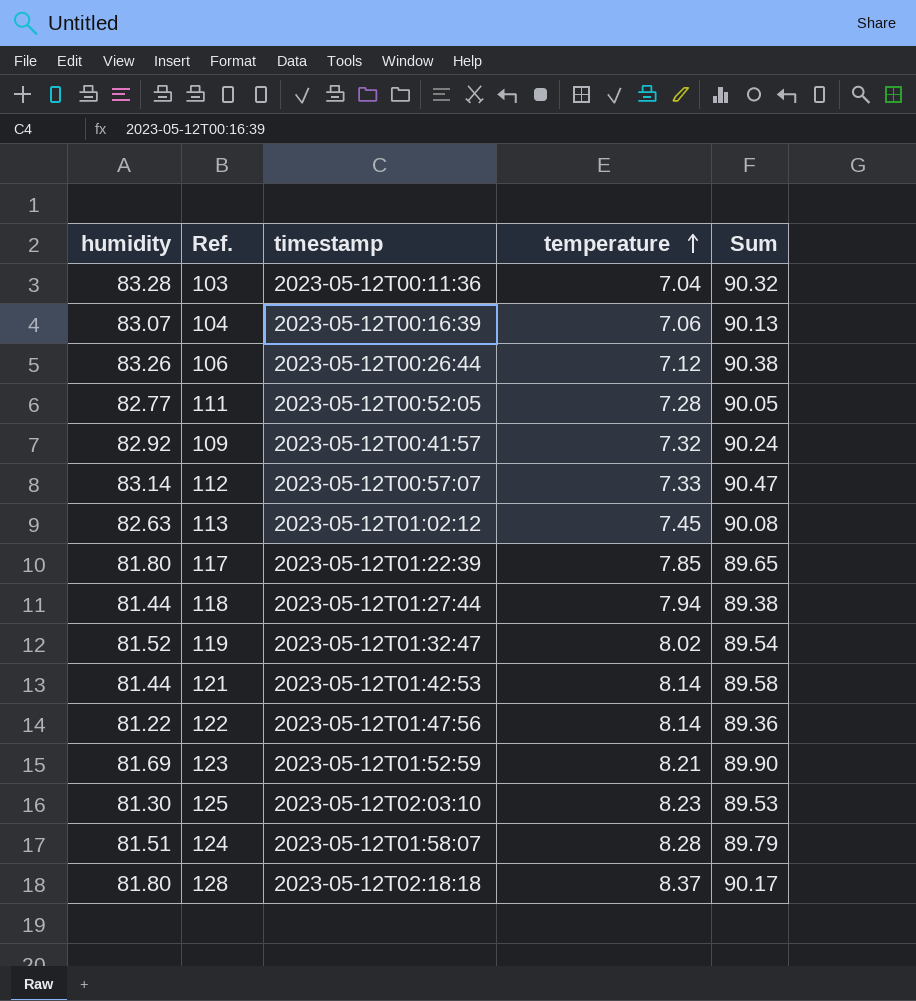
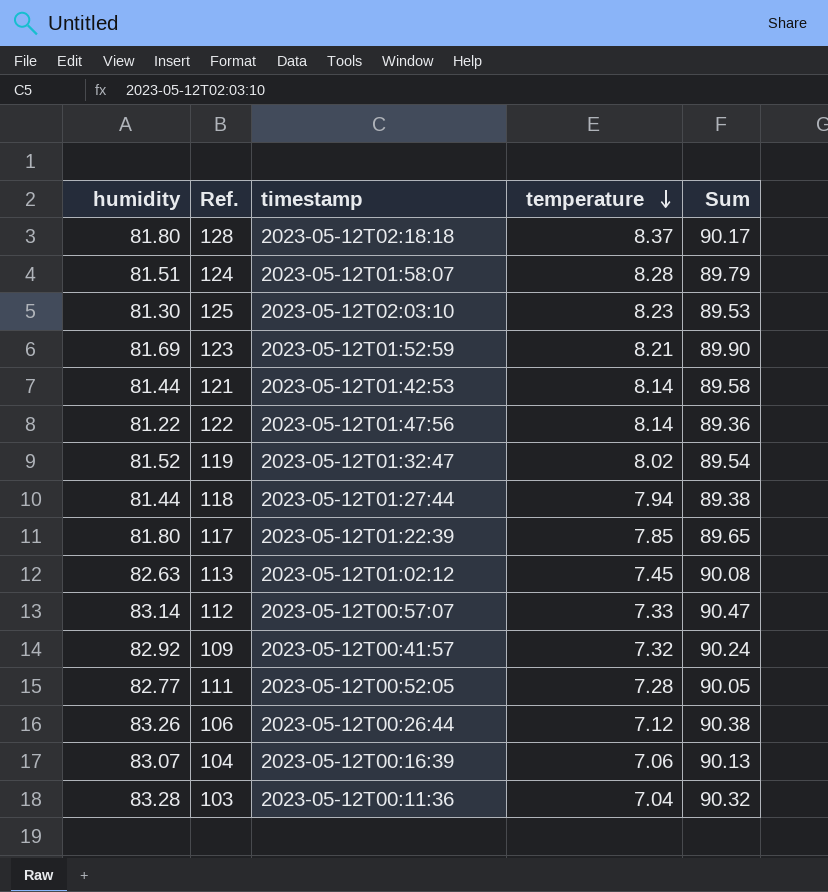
row order: temperature ascending -> temperature descending

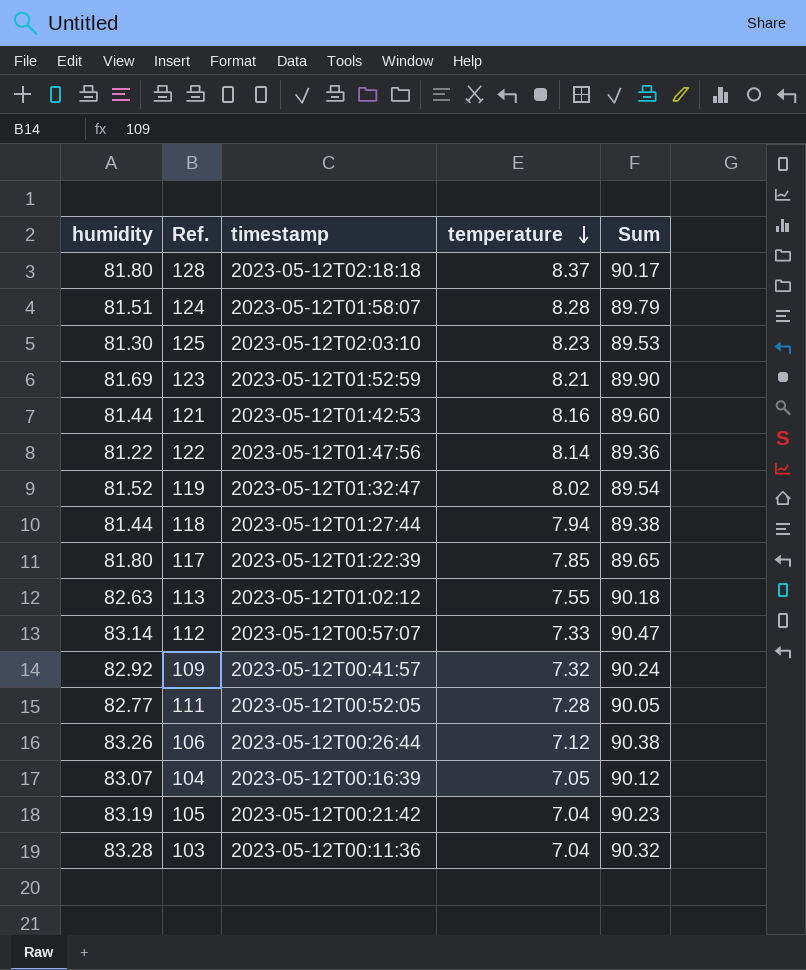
121 | temperature: 8.14 -> 8.16
121 | Sum: 89.58 -> 89.60
113 | temperature: 7.45 -> 7.55
113 | Sum: 90.08 -> 90.18
104 | temperature: 7.06 -> 7.05
104 | Sum: 90.13 -> 90.12
row 105: none -> 83.19 | 2023-05-12T00:21:42 | 7.04 | 90.23

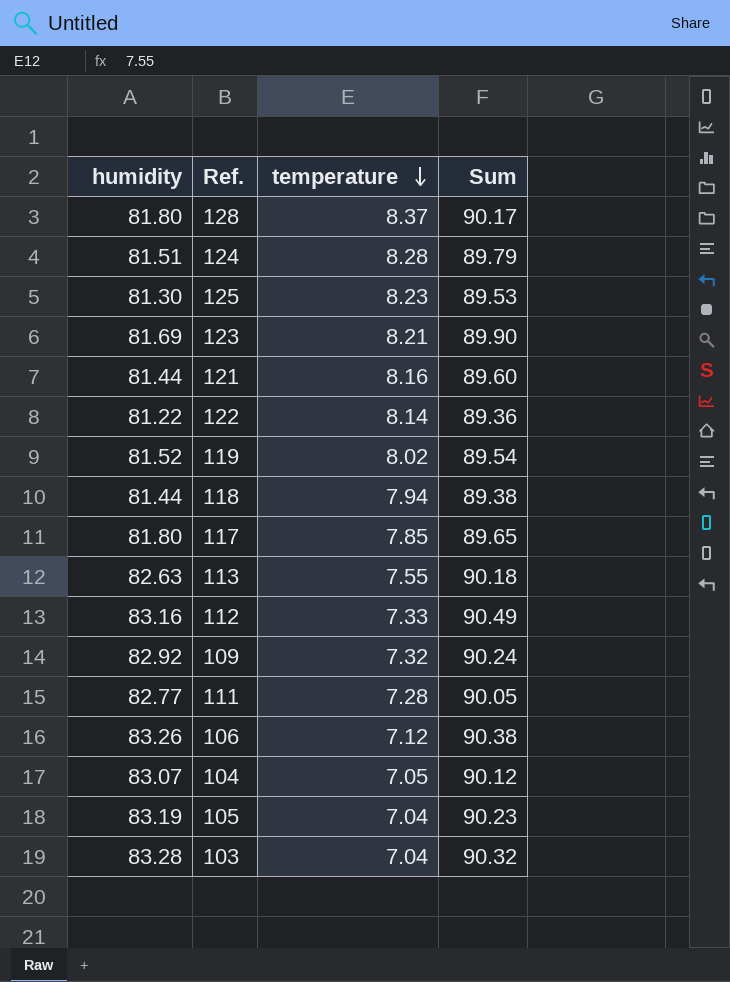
column timestamp | position: 3 -> none
112 | humidity: 83.14 -> 83.16
112 | Sum: 90.47 -> 90.49

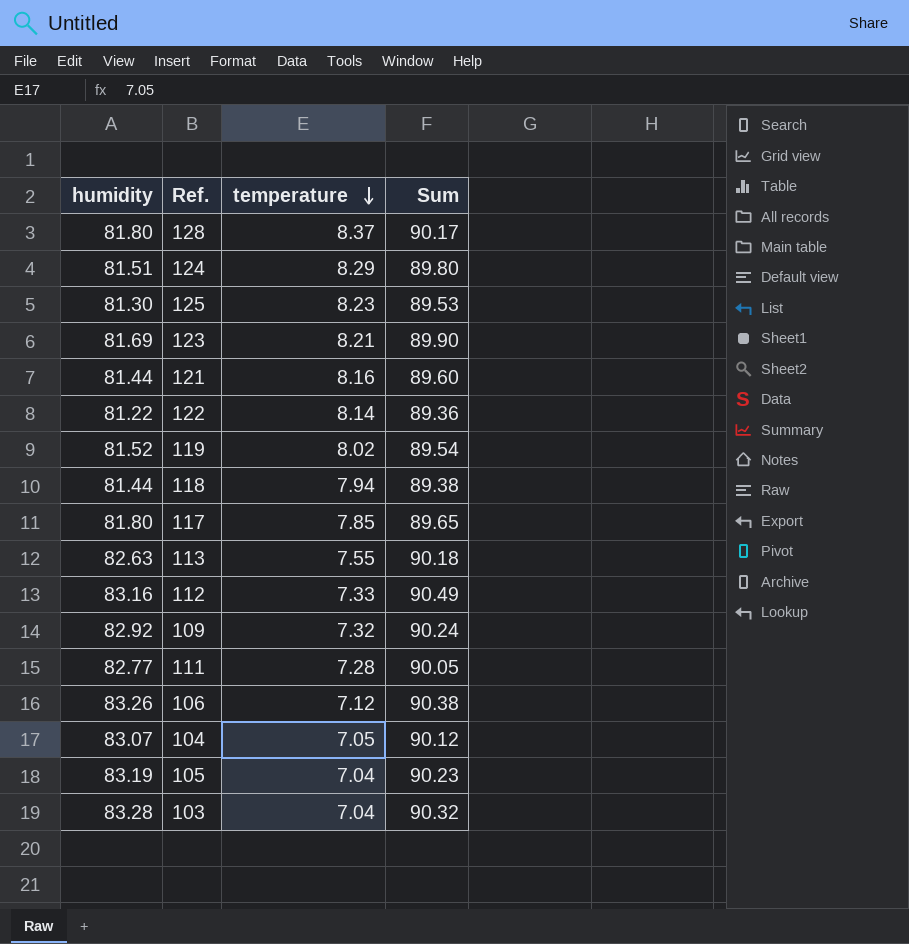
124 | temperature: 8.28 -> 8.29
124 | Sum: 89.79 -> 89.80

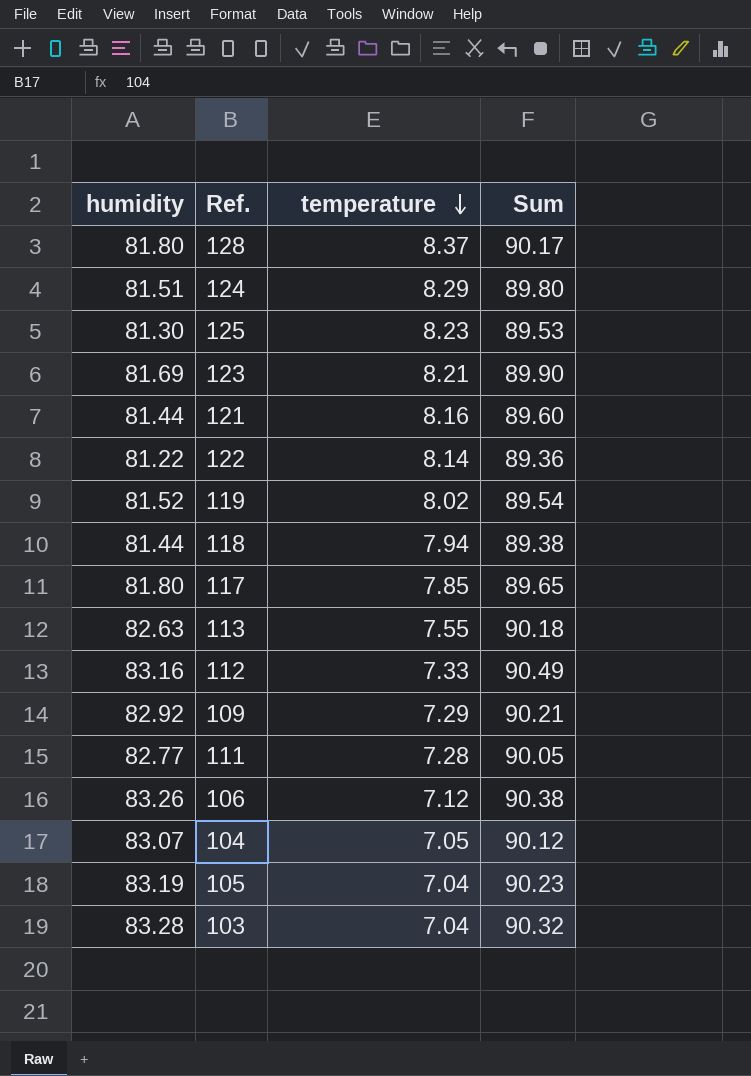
109 | temperature: 7.32 -> 7.29
109 | Sum: 90.24 -> 90.21

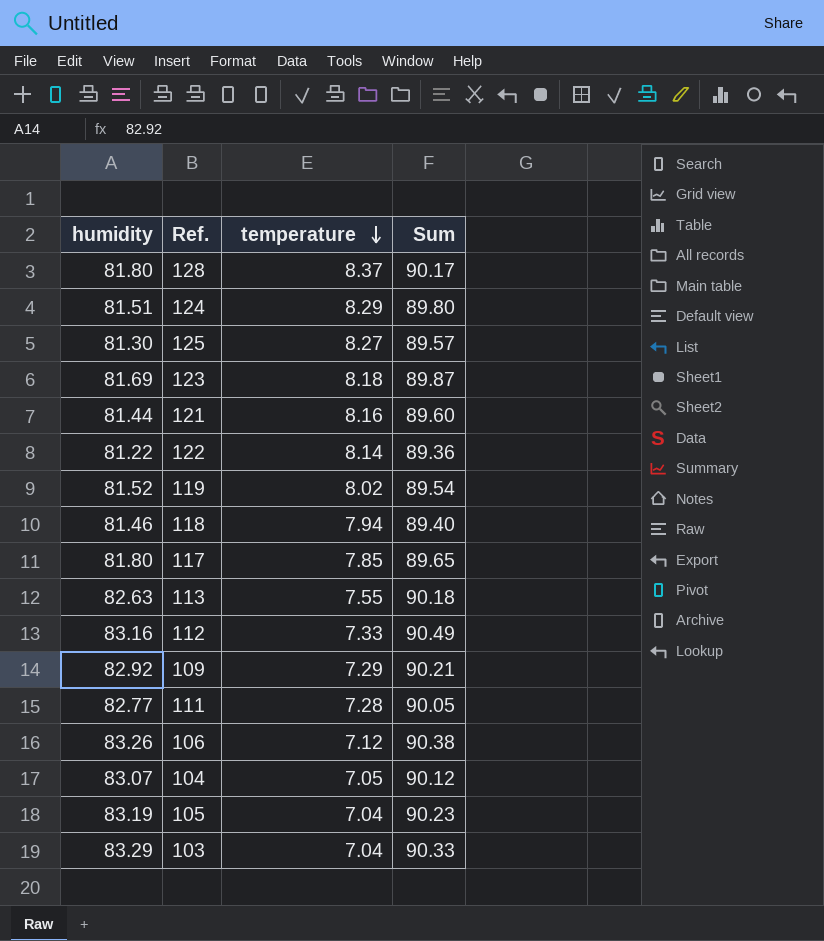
125 | temperature: 8.23 -> 8.27
125 | Sum: 89.53 -> 89.57
123 | temperature: 8.21 -> 8.18
123 | Sum: 89.90 -> 89.87
118 | humidity: 81.44 -> 81.46
118 | Sum: 89.38 -> 89.40
103 | humidity: 83.28 -> 83.29
103 | Sum: 90.32 -> 90.33

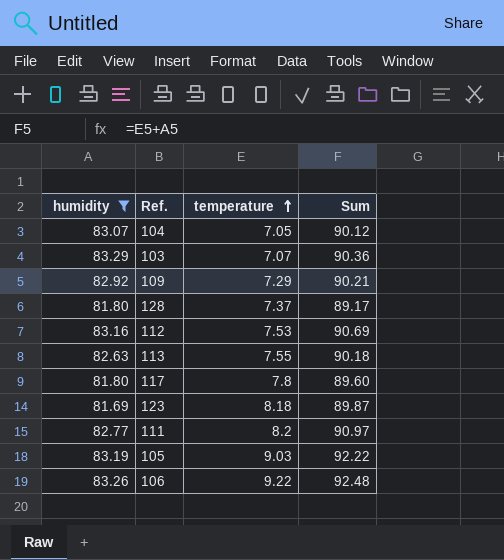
filter: none -> humidity >= 81.69
row order: temperature descending -> temperature ascending
103 | temperature: 7.04 -> 7.07
103 | Sum: 90.33 -> 90.36
128 | temperature: 8.37 -> 7.37
128 | Sum: 90.17 -> 89.17
112 | temperature: 7.33 -> 7.53
112 | Sum: 90.49 -> 90.69
117 | temperature: 7.85 -> 7.8
117 | Sum: 89.65 -> 89.60
111 | temperature: 7.28 -> 8.2
111 | Sum: 90.05 -> 90.97
105 | temperature: 7.04 -> 9.03
105 | Sum: 90.23 -> 92.22
106 | temperature: 7.12 -> 9.22
106 | Sum: 90.38 -> 92.48

